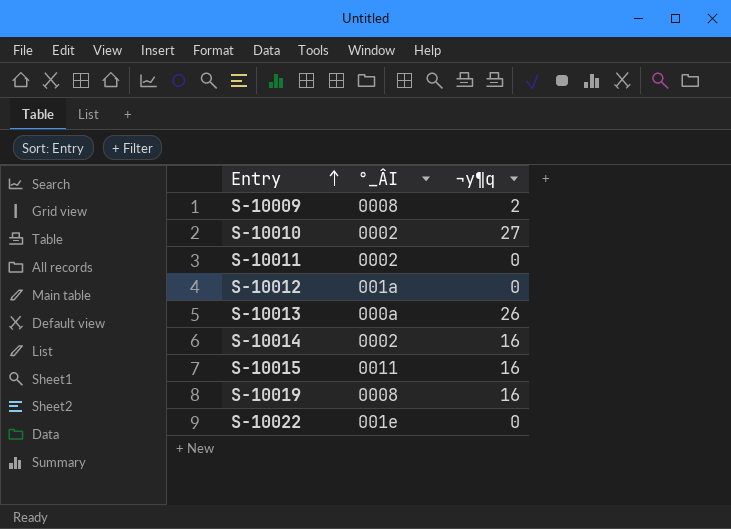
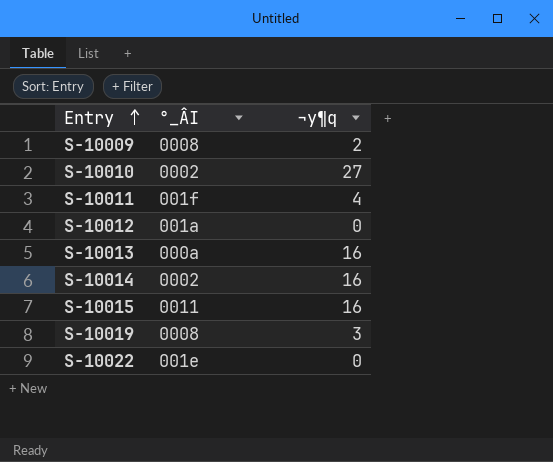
S-10011 | °_ÂI: 0002 -> 001f
S-10011 | ¬y¶q: 0 -> 4
S-10013 | ¬y¶q: 26 -> 16
S-10019 | ¬y¶q: 16 -> 3

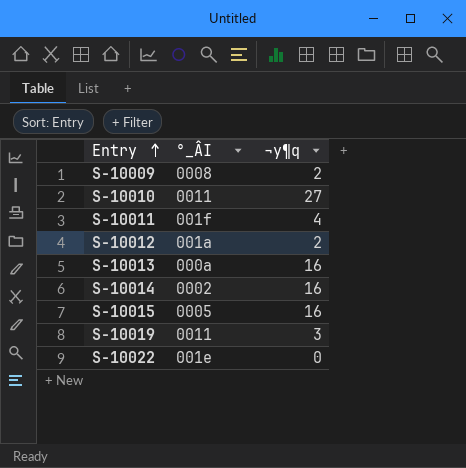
S-10010 | °_ÂI: 0002 -> 0011
S-10012 | ¬y¶q: 0 -> 2
S-10015 | °_ÂI: 0011 -> 0005
S-10019 | °_ÂI: 0008 -> 0011

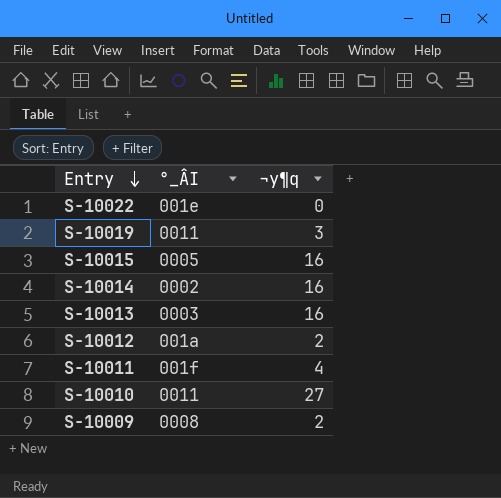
row order: Entry ascending -> Entry descending
S-10013 | °_ÂI: 000a -> 0003

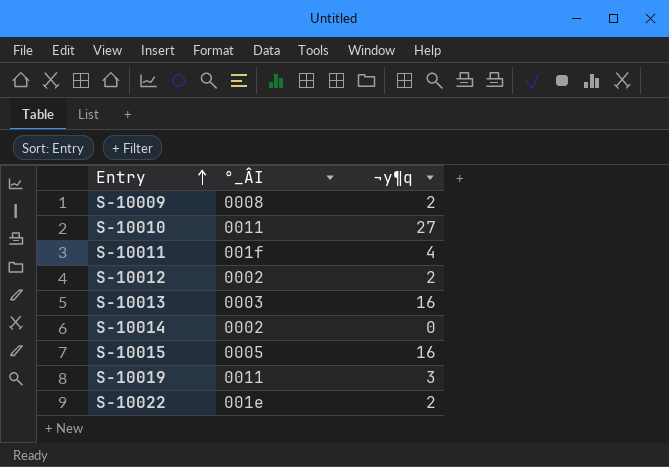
row order: Entry descending -> Entry ascending
S-10012 | °_ÂI: 001a -> 0002
S-10014 | ¬y¶q: 16 -> 0
S-10022 | ¬y¶q: 0 -> 2

